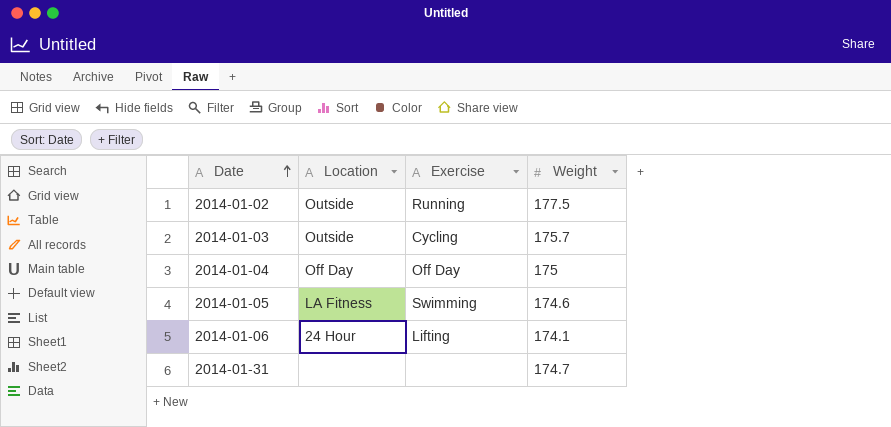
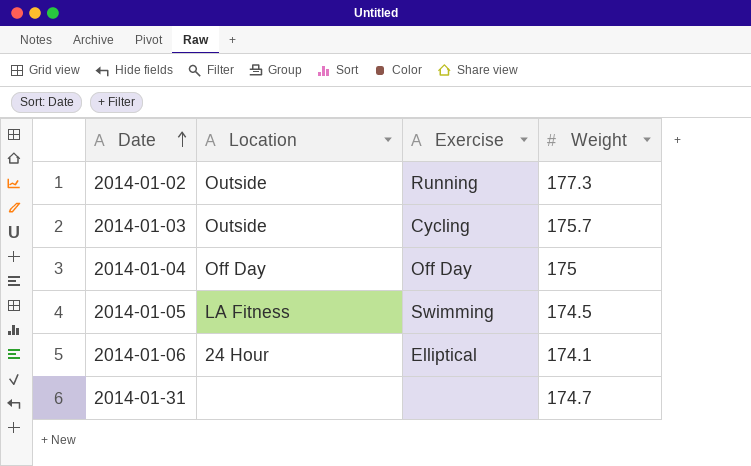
2014-01-02 | Weight: 177.5 -> 177.3
2014-01-05 | Weight: 174.6 -> 174.5
2014-01-06 | Exercise: Lifting -> Elliptical

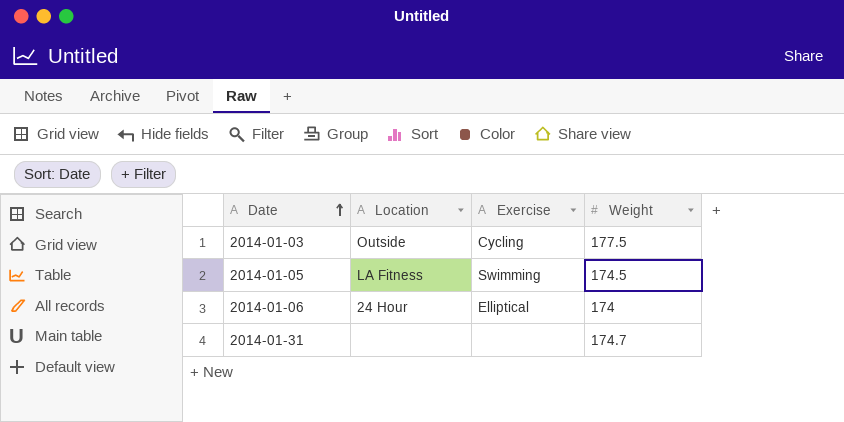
row 2014-01-02: Outside | Running | 177.3 -> none
row 2014-01-04: Off Day | Off Day | 175 -> none
2014-01-03 | Weight: 175.7 -> 177.5
2014-01-06 | Weight: 174.1 -> 174

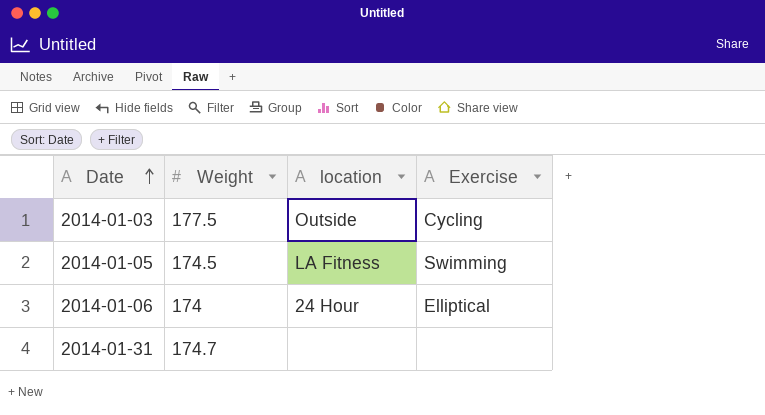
column Weight | position: 4 -> 2
column name: Location -> location

